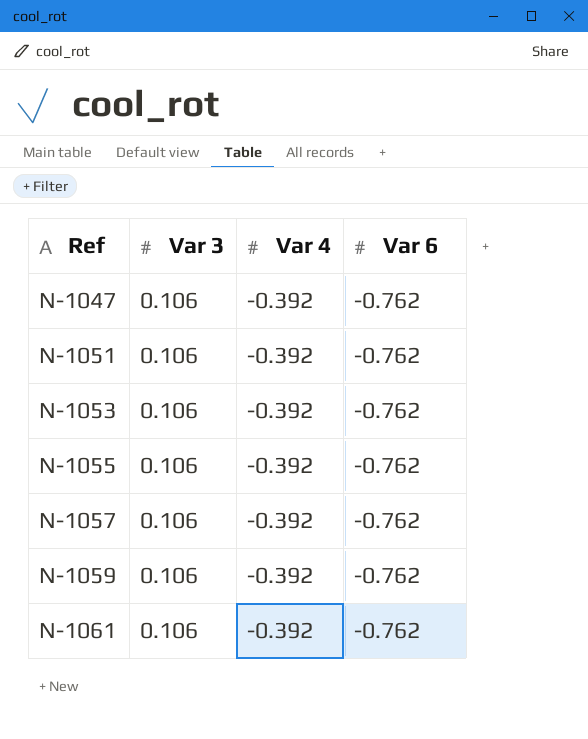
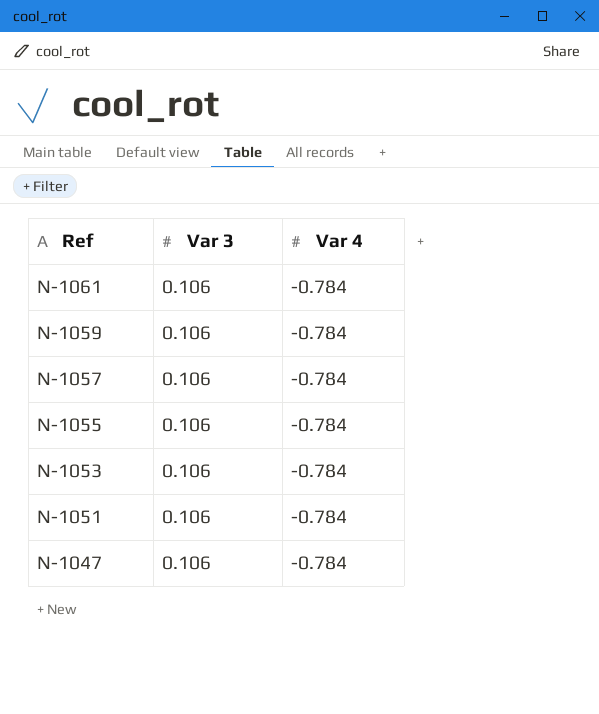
row order: Ref ascending -> Ref descending
column Var 6 | position: 4 -> none
N-1061 | Var 4: -0.392 -> -0.784
N-1059 | Var 4: -0.392 -> -0.784
N-1057 | Var 4: -0.392 -> -0.784
N-1055 | Var 4: -0.392 -> -0.784
N-1053 | Var 4: -0.392 -> -0.784
N-1051 | Var 4: -0.392 -> -0.784
N-1047 | Var 4: -0.392 -> -0.784

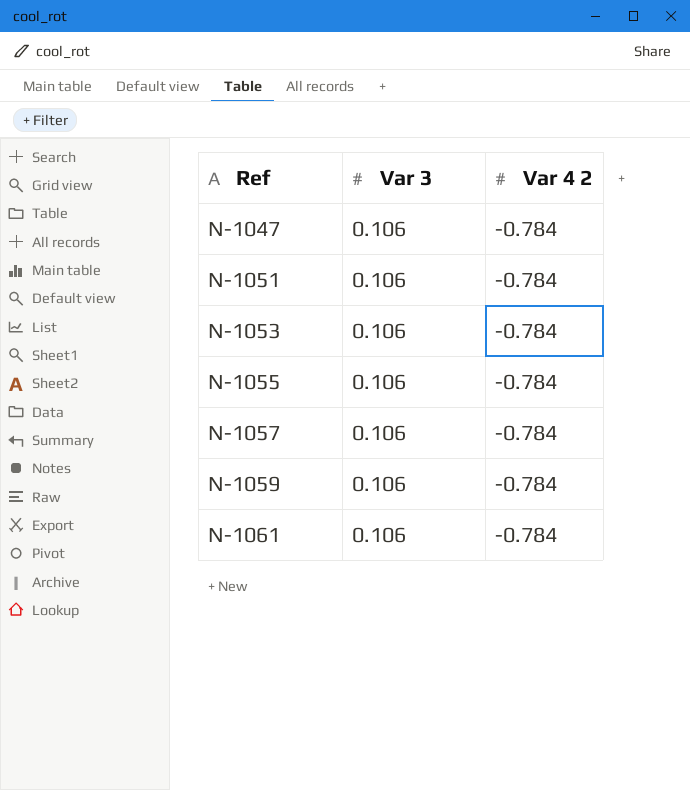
row order: Ref descending -> Ref ascending
column name: Var 4 -> Var 4 2

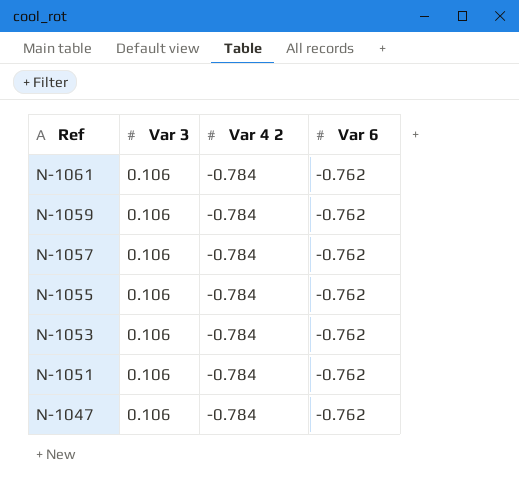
row order: Ref ascending -> Ref descending
column Var 6 | position: none -> 4

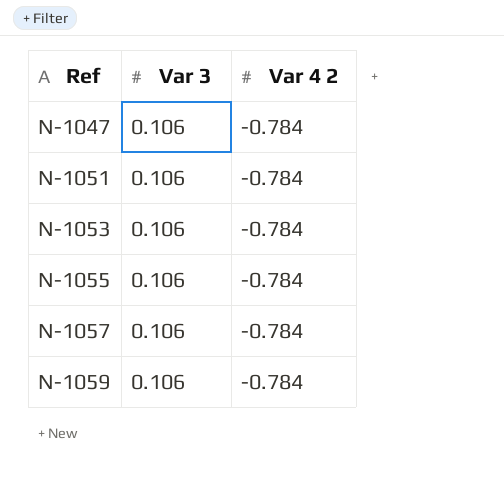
row order: Ref descending -> Ref ascending
column Var 6 | position: 4 -> none
row N-1061: 0.106 | -0.784 | -0.762 -> none

